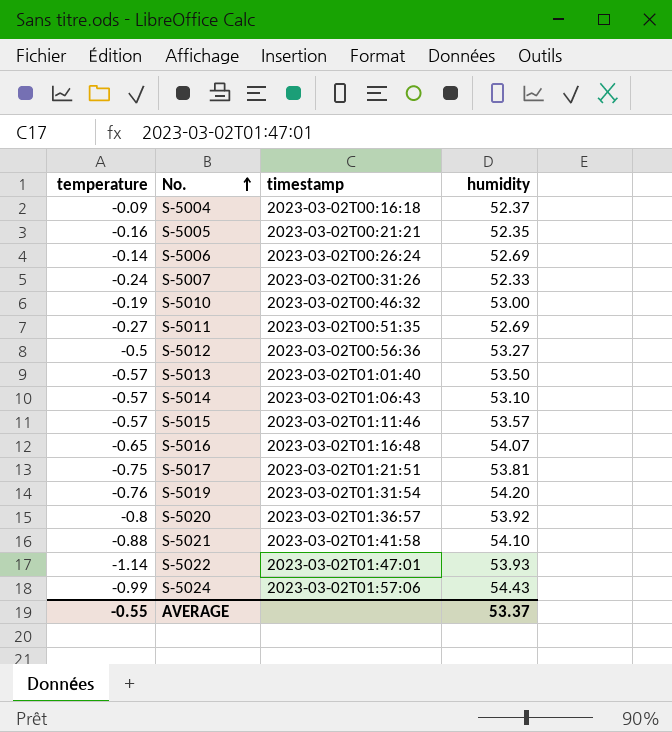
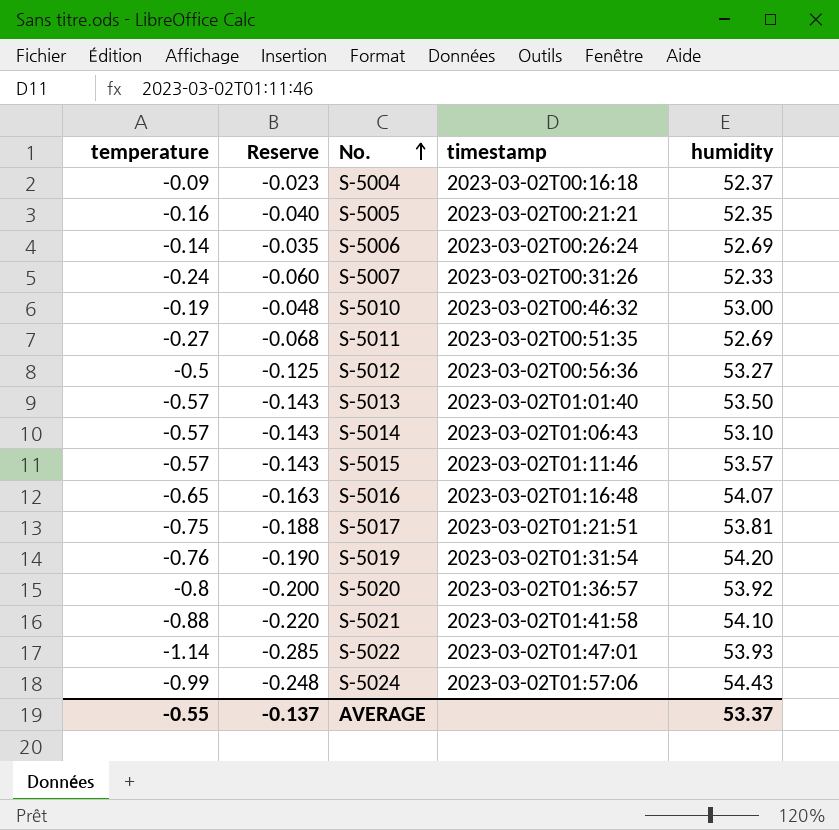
column Reserve | formula: none -> [temperature] * 0.25

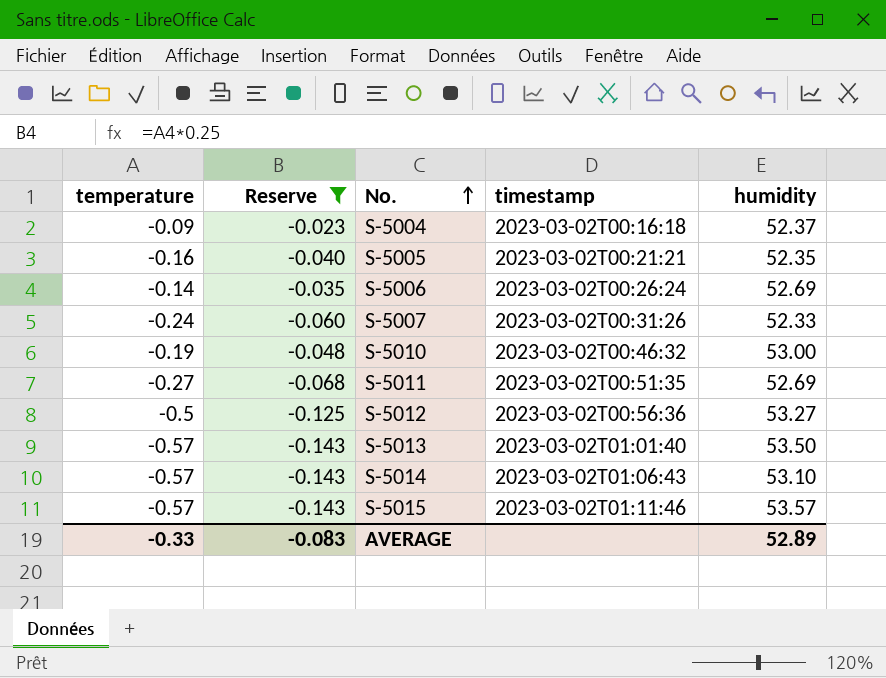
filter: none -> Reserve >= -0.143
AVERAGE | temperature: -0.55 -> -0.33
AVERAGE | Reserve: -0.137 -> -0.083
AVERAGE | humidity: 53.37 -> 52.89

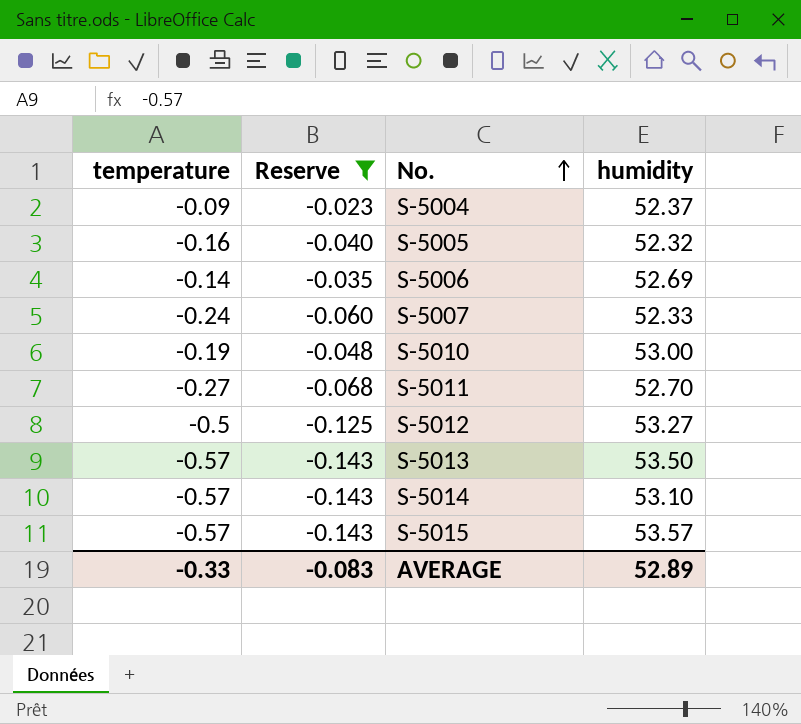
column timestamp | position: 4 -> none
S-5005 | humidity: 52.35 -> 52.32
S-5011 | humidity: 52.69 -> 52.70

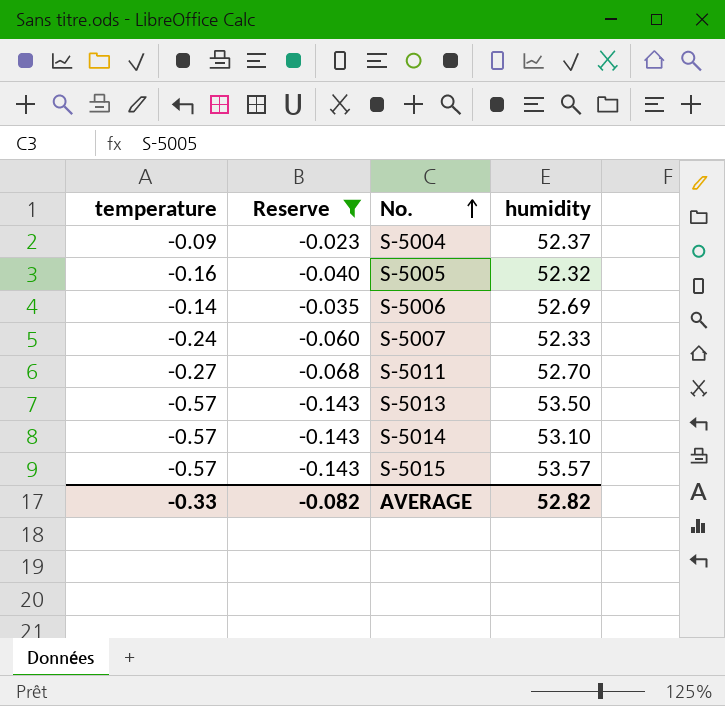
row S-5010: -0.19 | -0.048 | 53.00 -> none
row S-5012: -0.5 | -0.125 | 53.27 -> none
AVERAGE | Reserve: -0.083 -> -0.082
AVERAGE | humidity: 52.89 -> 52.82

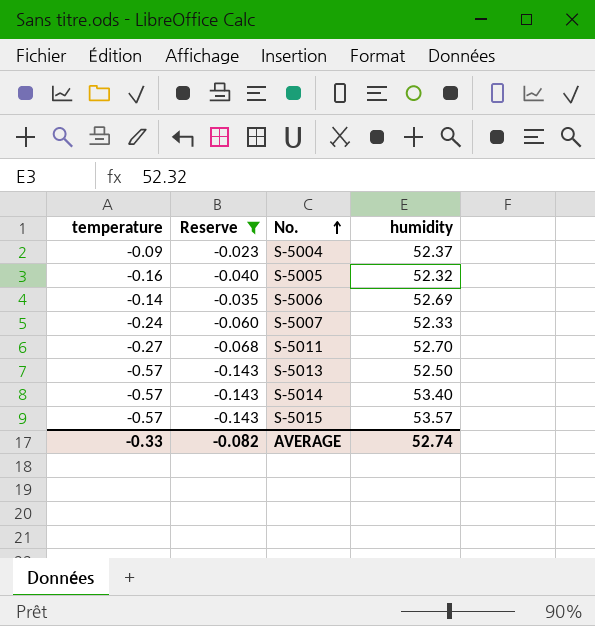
S-5013 | humidity: 53.50 -> 52.50
S-5014 | humidity: 53.10 -> 53.40
AVERAGE | humidity: 52.82 -> 52.74

